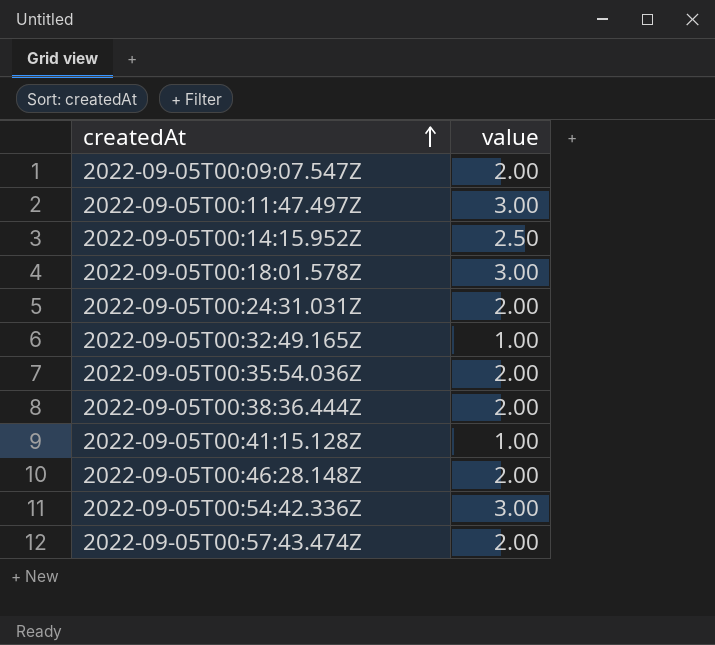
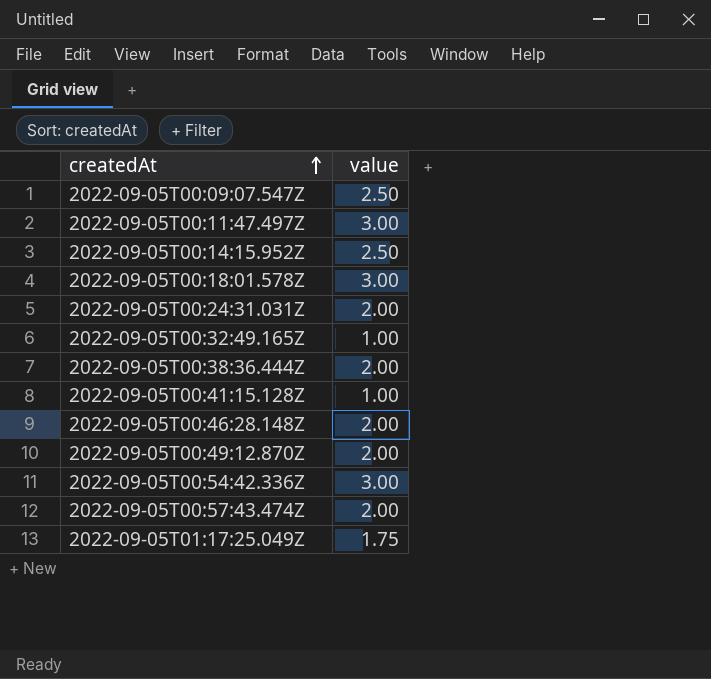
row 2022-09-05T00:35:54.036Z: 2.00 -> none
2022-09-05T00:09:07.547Z | value: 2.00 -> 2.50
row 2022-09-05T00:49:12.870Z: none -> 2.00
row 2022-09-05T01:17:25.049Z: none -> 1.75

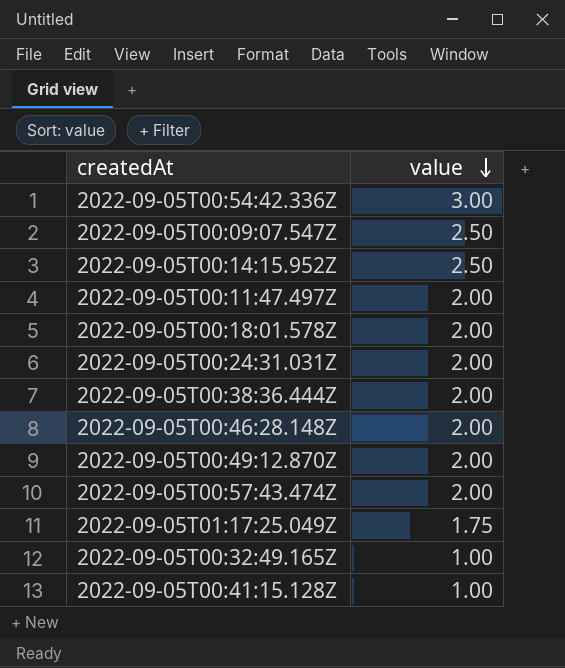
row order: createdAt ascending -> value descending
2022-09-05T00:11:47.497Z | value: 3.00 -> 2.00
2022-09-05T00:18:01.578Z | value: 3.00 -> 2.00

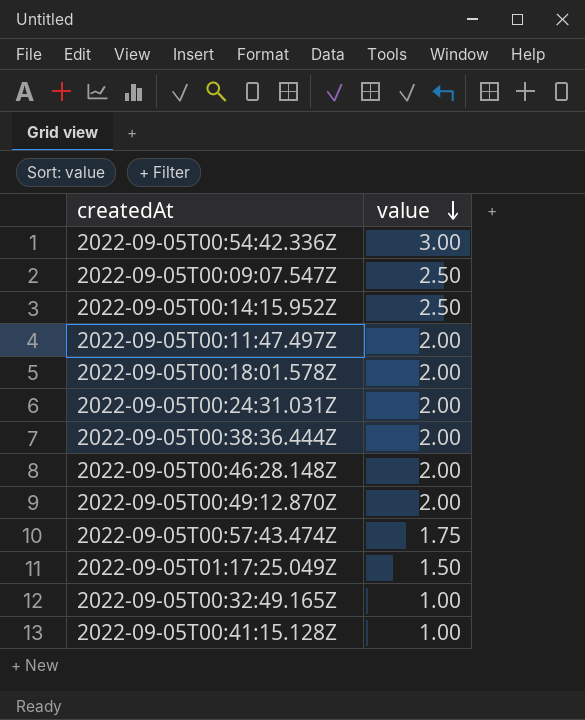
2022-09-05T00:57:43.474Z | value: 2.00 -> 1.75
2022-09-05T01:17:25.049Z | value: 1.75 -> 1.50

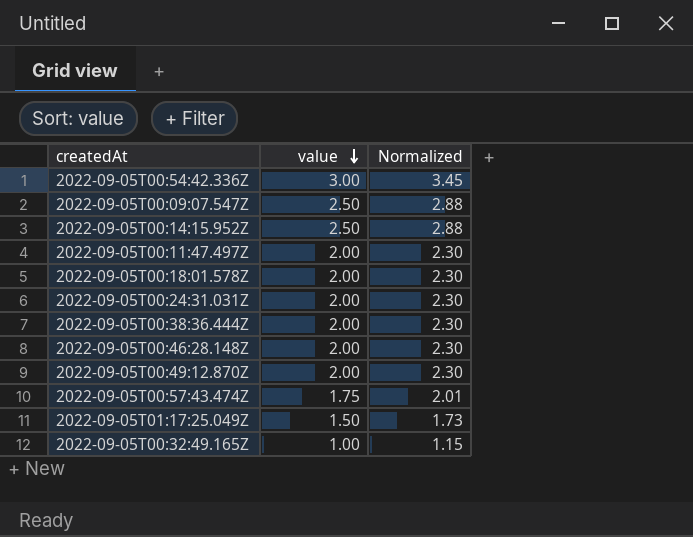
column Normalized | formula: none -> [value] * 1.15
row 2022-09-05T00:41:15.128Z: 1.00 -> none

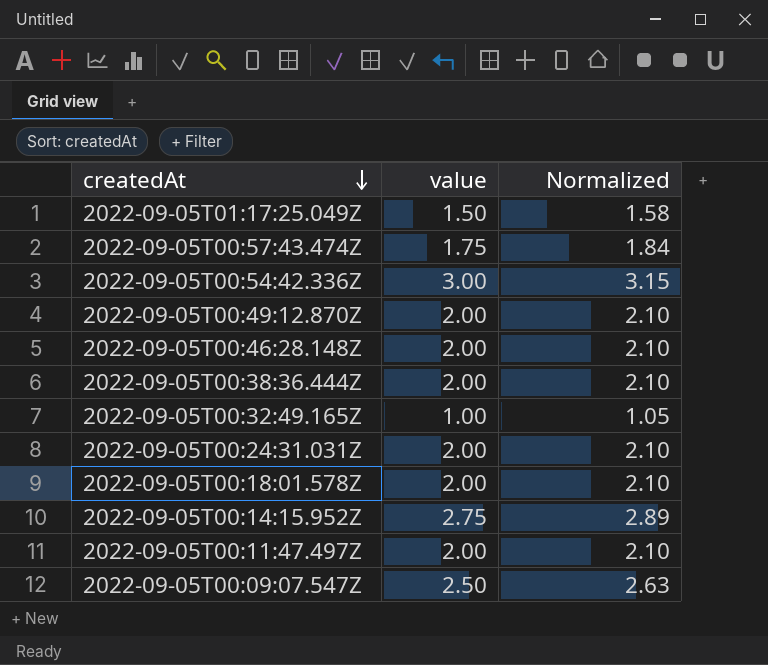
row order: value descending -> createdAt descending
column Normalized | formula: [value] * 1.15 -> [value] * 1.05
2022-09-05T00:14:15.952Z | value: 2.50 -> 2.75

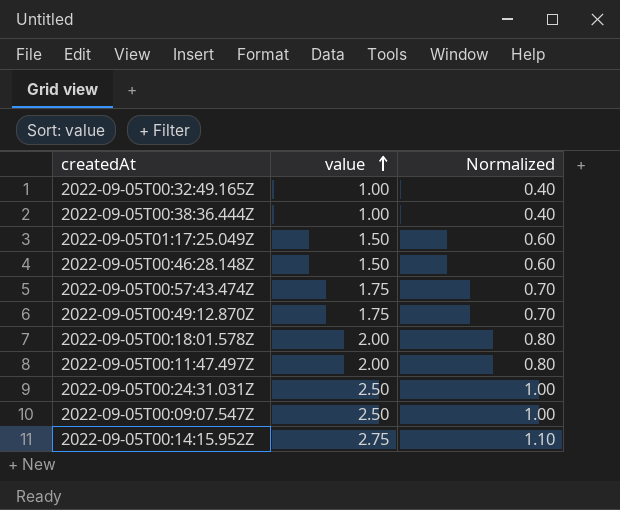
row order: createdAt descending -> value ascending
column Normalized | formula: [value] * 1.05 -> [value] * 0.4
row 2022-09-05T00:54:42.336Z: 3.00 | 3.15 -> none
2022-09-05T00:38:36.444Z | value: 2.00 -> 1.00
2022-09-05T00:46:28.148Z | value: 2.00 -> 1.50
2022-09-05T00:49:12.870Z | value: 2.00 -> 1.75
2022-09-05T00:24:31.031Z | value: 2.00 -> 2.50

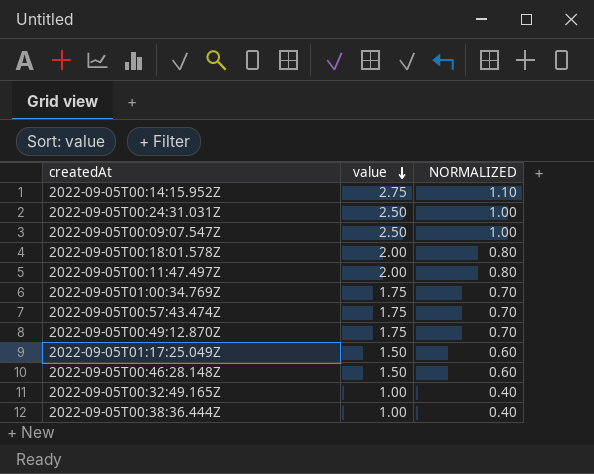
row order: value ascending -> value descending
column name: Normalized -> NORMALIZED
row 2022-09-05T01:00:34.769Z: none -> 1.75 | 0.70

